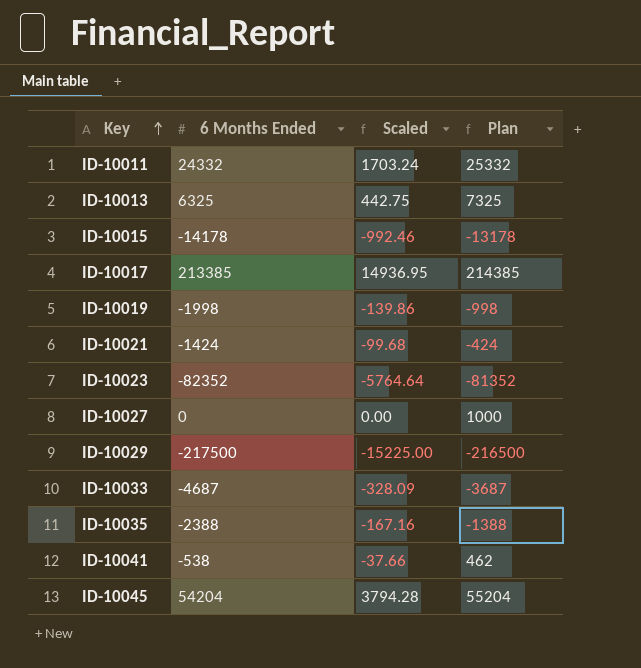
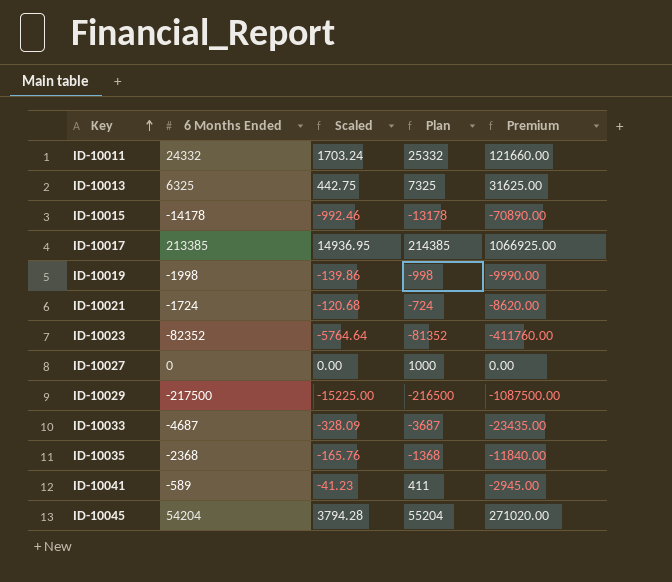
column Premium | formula: none -> [6 Months Ended] * 5
ID-10021 | 6 Months Ended: -1424 -> -1724
ID-10021 | Scaled: -99.68 -> -120.68
ID-10021 | Plan: -424 -> -724
ID-10035 | 6 Months Ended: -2388 -> -2368
ID-10035 | Scaled: -167.16 -> -165.76
ID-10035 | Plan: -1388 -> -1368
ID-10041 | 6 Months Ended: -538 -> -589
ID-10041 | Scaled: -37.66 -> -41.23
ID-10041 | Plan: 462 -> 411

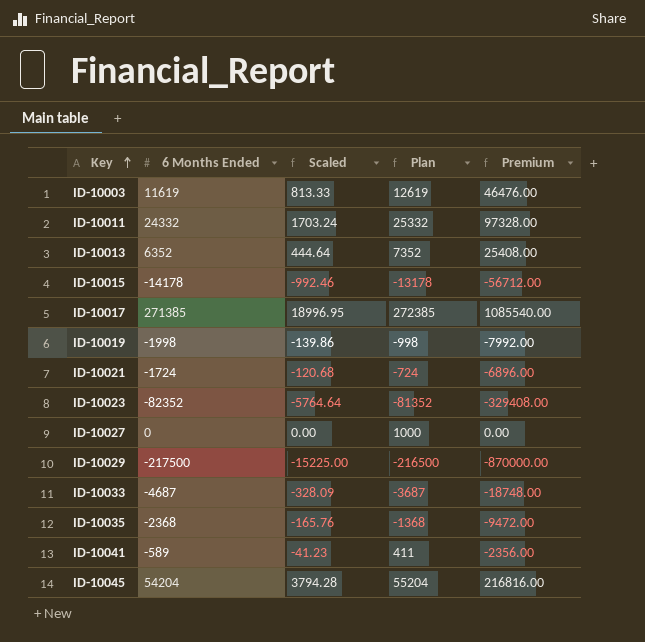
column Premium | formula: [6 Months Ended] * 5 -> [6 Months Ended] * 4
row ID-10003: none -> 11619 | 813.33 | 12619 | 46476.00
ID-10013 | 6 Months Ended: 6325 -> 6352
ID-10013 | Scaled: 442.75 -> 444.64
ID-10013 | Plan: 7325 -> 7352
ID-10017 | 6 Months Ended: 213385 -> 271385
ID-10017 | Scaled: 14936.95 -> 18996.95
ID-10017 | Plan: 214385 -> 272385

